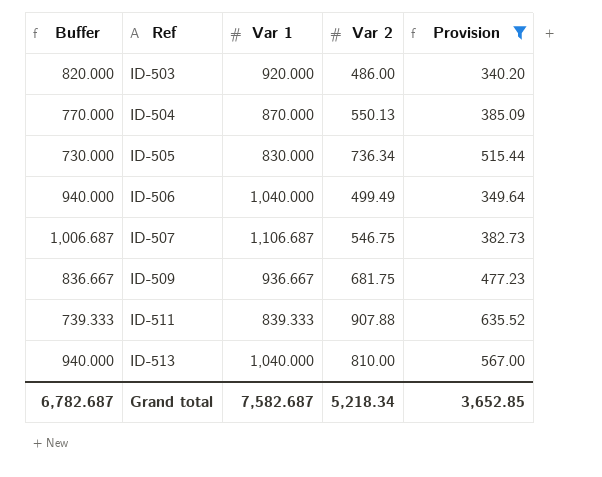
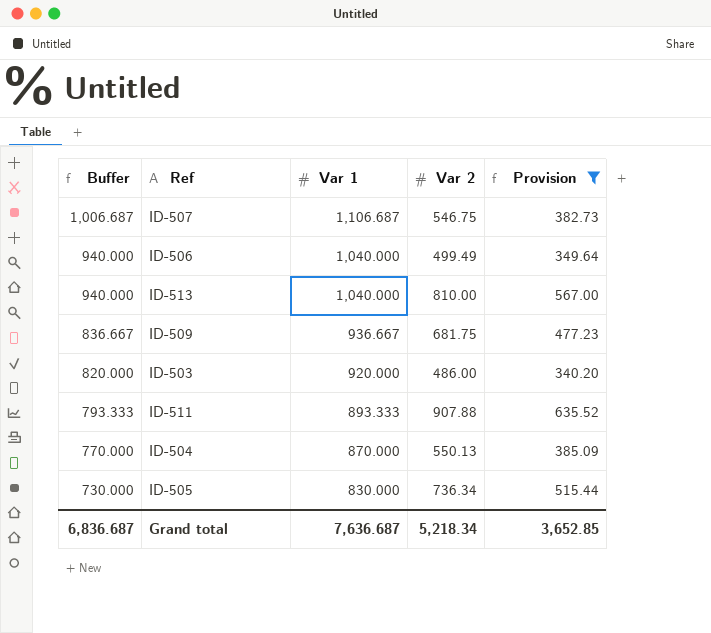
row order: Ref ascending -> Buffer descending
ID-511 | Buffer: 739.333 -> 793.333
ID-511 | Var 1: 839.333 -> 893.333
Grand total | Buffer: 6,782.687 -> 6,836.687
Grand total | Var 1: 7,582.687 -> 7,636.687

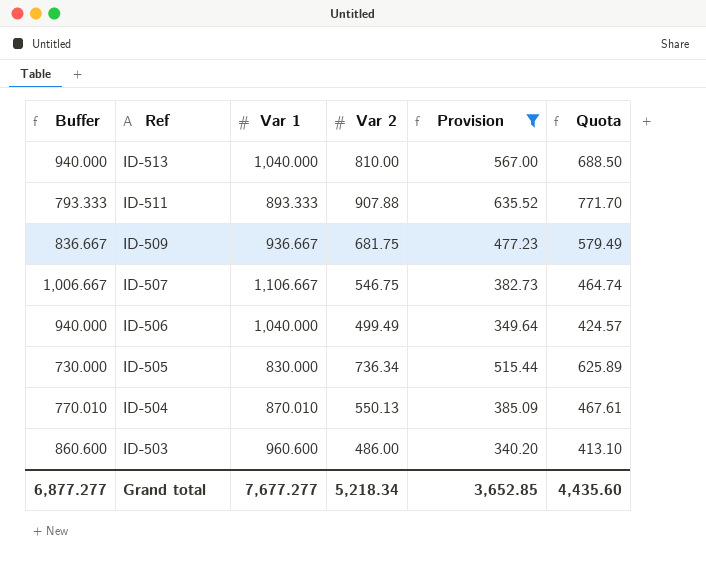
row order: Buffer descending -> Ref descending
column Quota | formula: none -> [Var 2] * 0.85
ID-507 | Buffer: 1,006.687 -> 1,006.667
ID-507 | Var 1: 1,106.687 -> 1,106.667
ID-504 | Buffer: 770.000 -> 770.010
ID-504 | Var 1: 870.000 -> 870.010
ID-503 | Buffer: 820.000 -> 860.600
ID-503 | Var 1: 920.000 -> 960.600
Grand total | Buffer: 6,836.687 -> 6,877.277
Grand total | Var 1: 7,636.687 -> 7,677.277

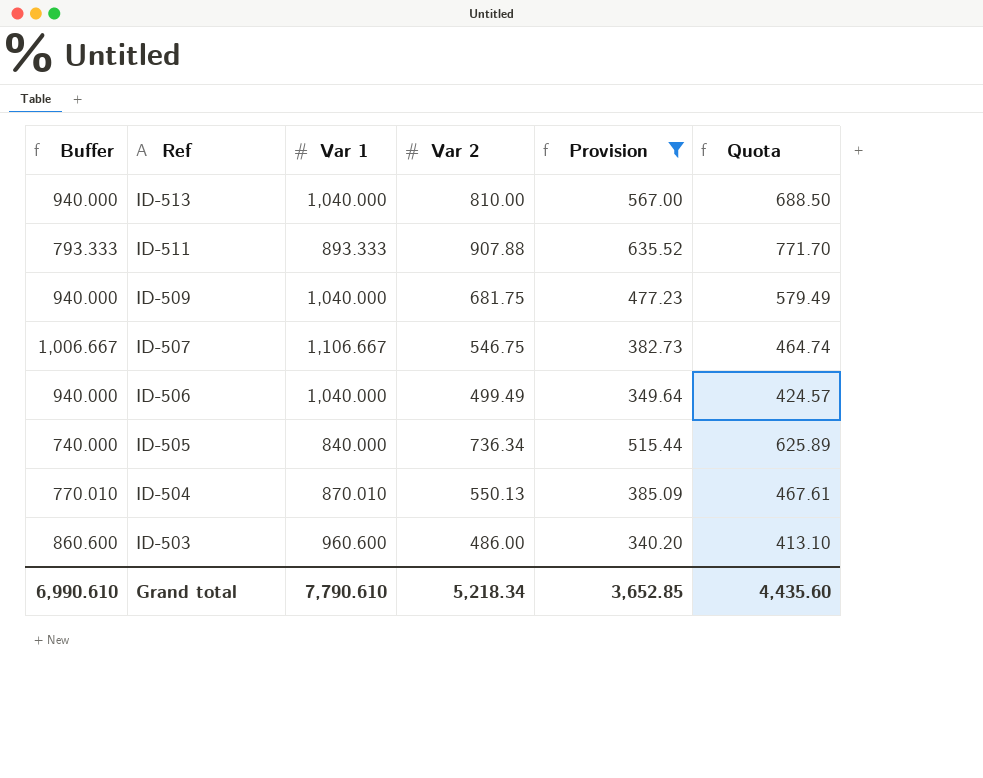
ID-509 | Buffer: 836.667 -> 940.000
ID-509 | Var 1: 936.667 -> 1,040.000
ID-505 | Buffer: 730.000 -> 740.000
ID-505 | Var 1: 830.000 -> 840.000
Grand total | Buffer: 6,877.277 -> 6,990.610
Grand total | Var 1: 7,677.277 -> 7,790.610

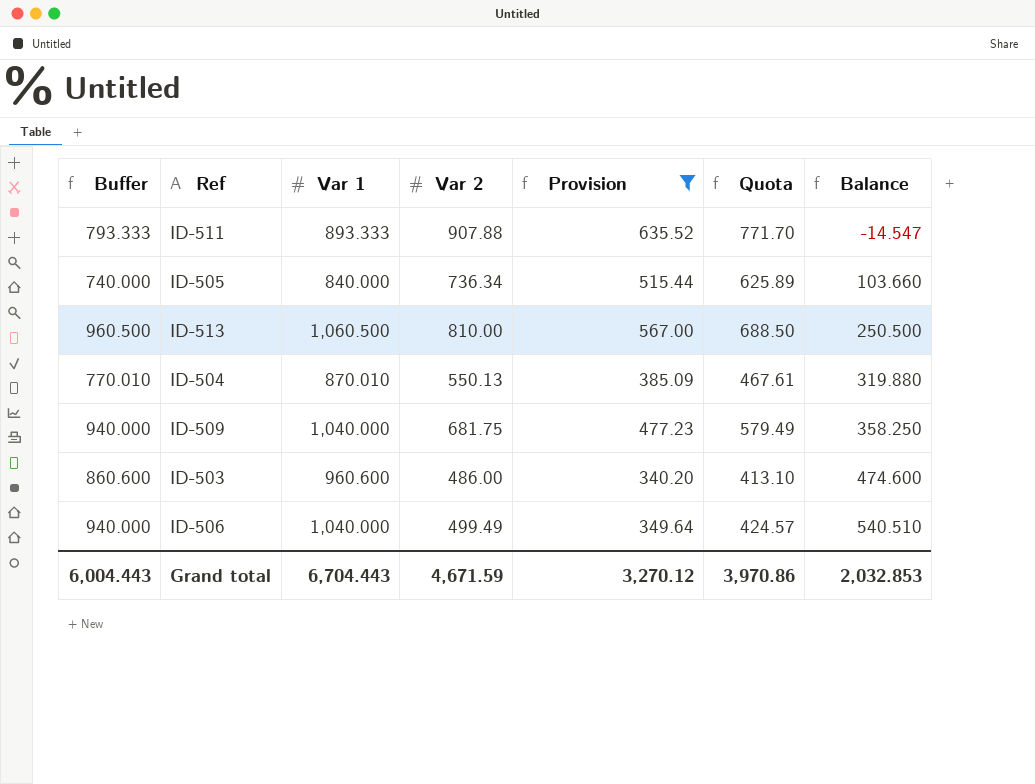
row order: Ref descending -> Balance ascending
column Balance | formula: none -> [Var 1] - [Var 2]
row ID-507: 1,006.667 | 1,106.667 | 546.75 | 382.73 | 464.74 -> none
ID-513 | Buffer: 940.000 -> 960.500
ID-513 | Var 1: 1,040.000 -> 1,060.500
Grand total | Buffer: 6,990.610 -> 6,004.443
Grand total | Var 1: 7,790.610 -> 6,704.443
Grand total | Var 2: 5,218.34 -> 4,671.59
Grand total | Provision: 3,652.85 -> 3,270.12
Grand total | Quota: 4,435.60 -> 3,970.86

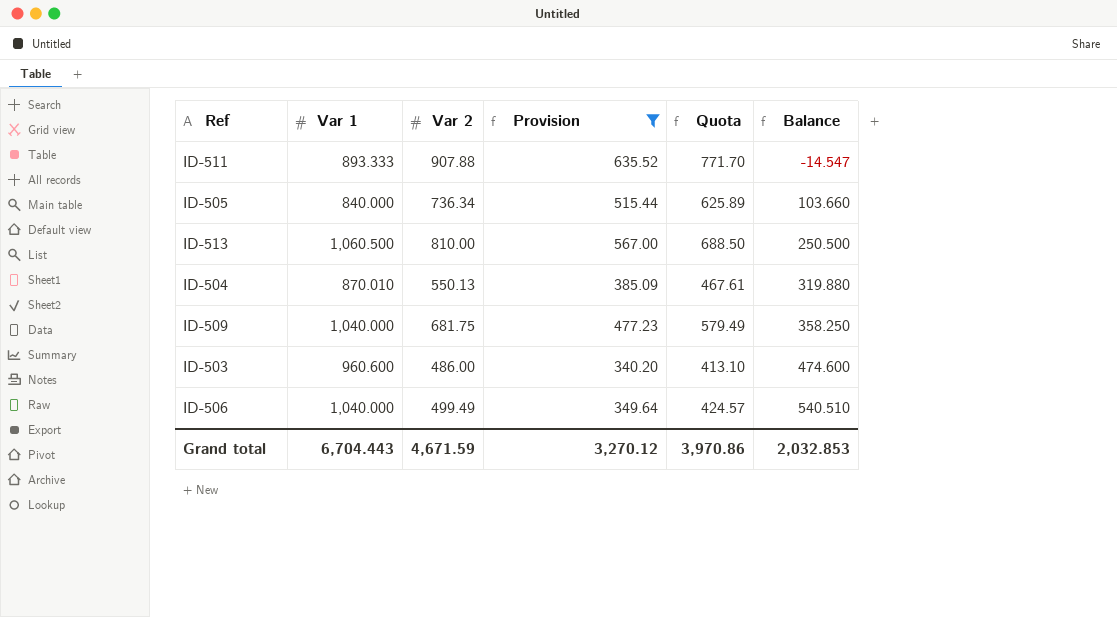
column Buffer | formula: [Var 1] - 100 -> none

